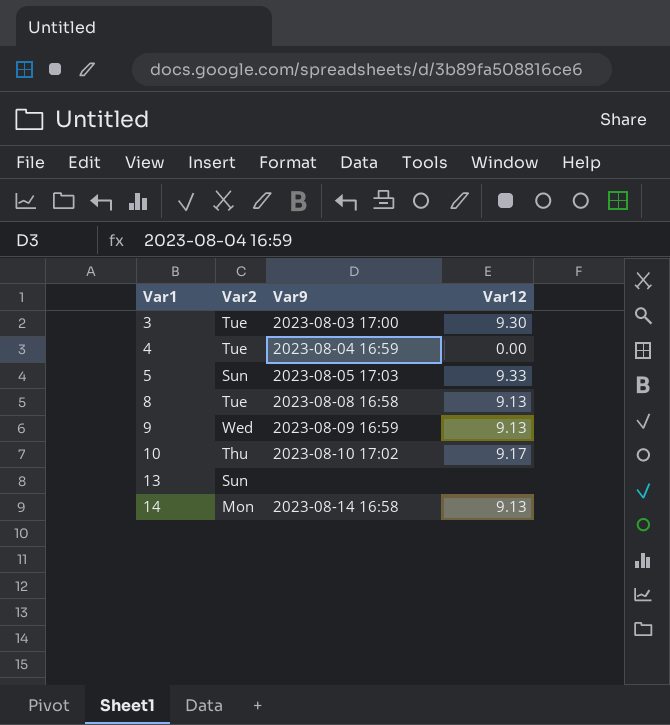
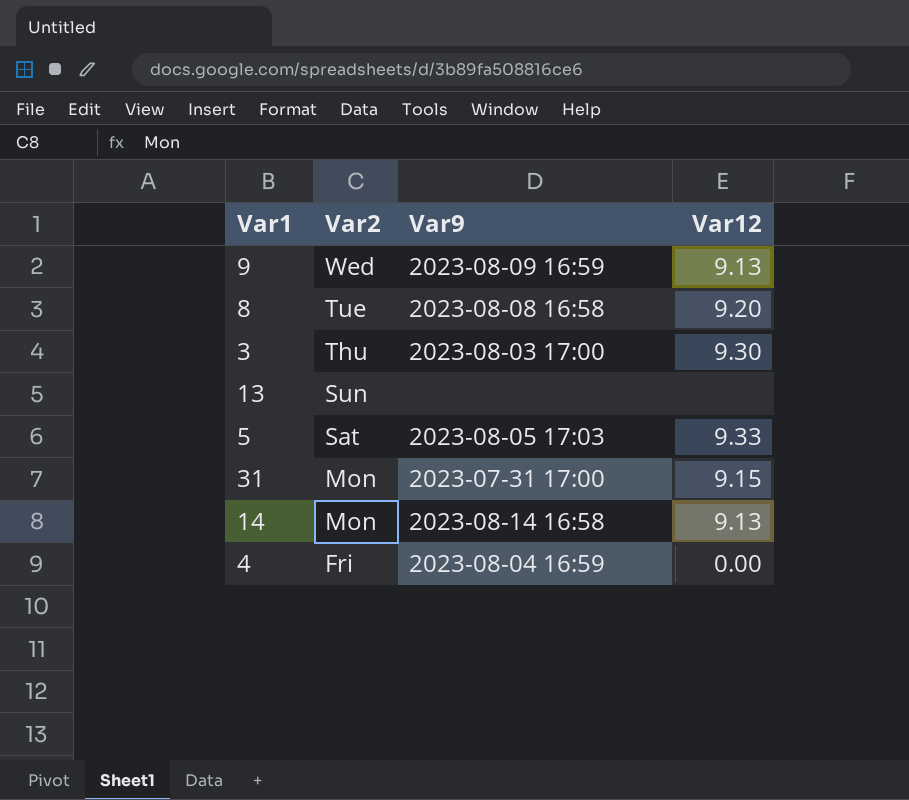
row order: Var1 ascending -> Var2 descending
row 10: Thu | 2023-08-10 17:02 | 9.17 -> none
8 | Var12: 9.13 -> 9.20
3 | Var2: Tue -> Thu
5 | Var2: Sun -> Sat
row 31: none -> Mon | 2023-07-31 17:00 | 9.15
4 | Var2: Tue -> Fri

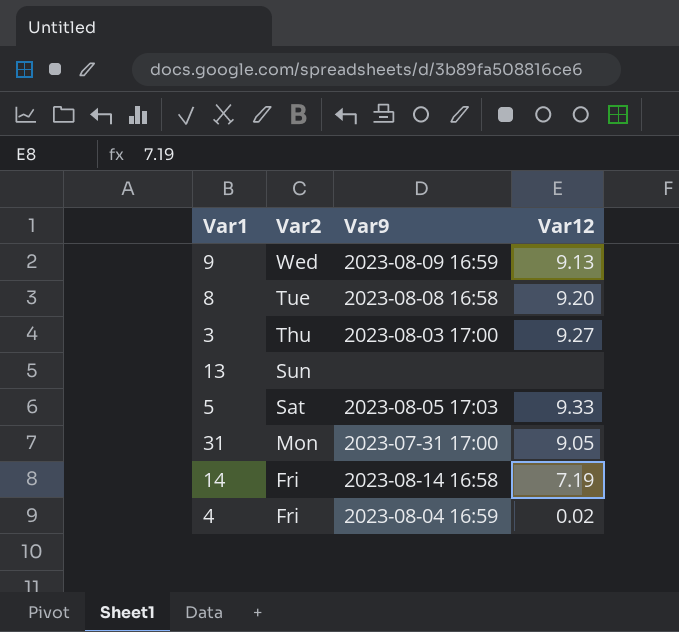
3 | Var12: 9.30 -> 9.27
31 | Var12: 9.15 -> 9.05
14 | Var2: Mon -> Fri
14 | Var12: 9.13 -> 7.19
4 | Var12: 0.00 -> 0.02

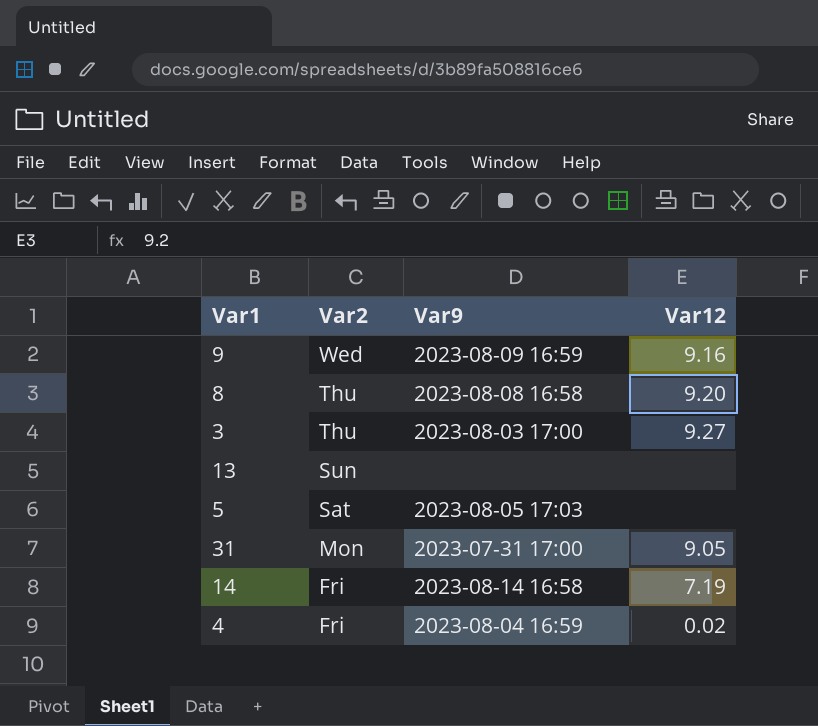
9 | Var12: 9.13 -> 9.16
8 | Var2: Tue -> Thu
5 | Var12: 9.33 -> none

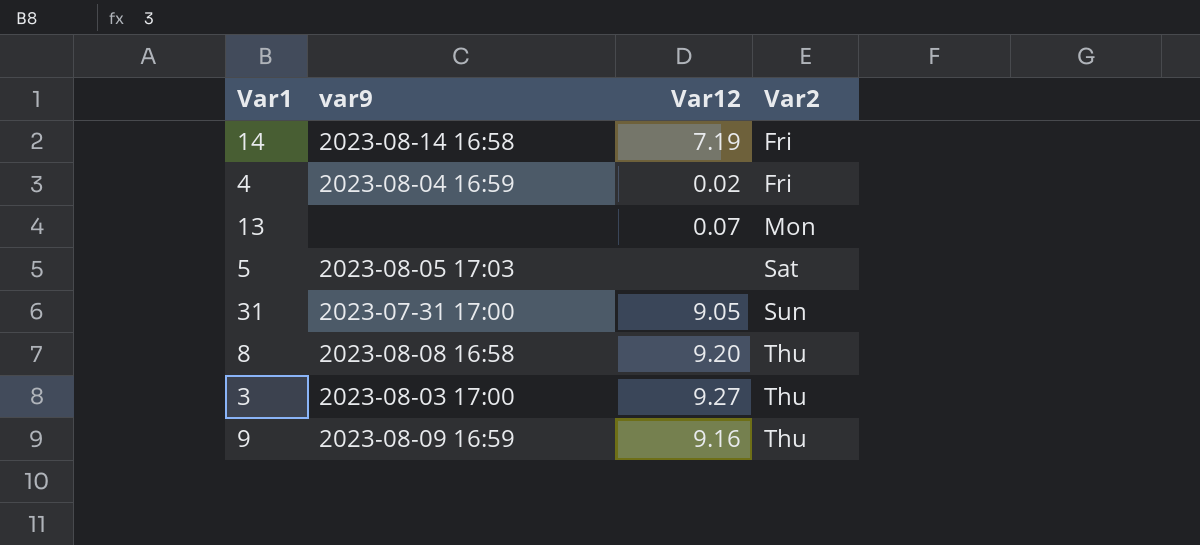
row order: Var2 descending -> Var2 ascending
column name: Var9 -> var9
column Var2 | position: 2 -> 4
13 | Var12: none -> 0.07
13 | Var2: Sun -> Mon
31 | Var2: Mon -> Sun
9 | Var2: Wed -> Thu

